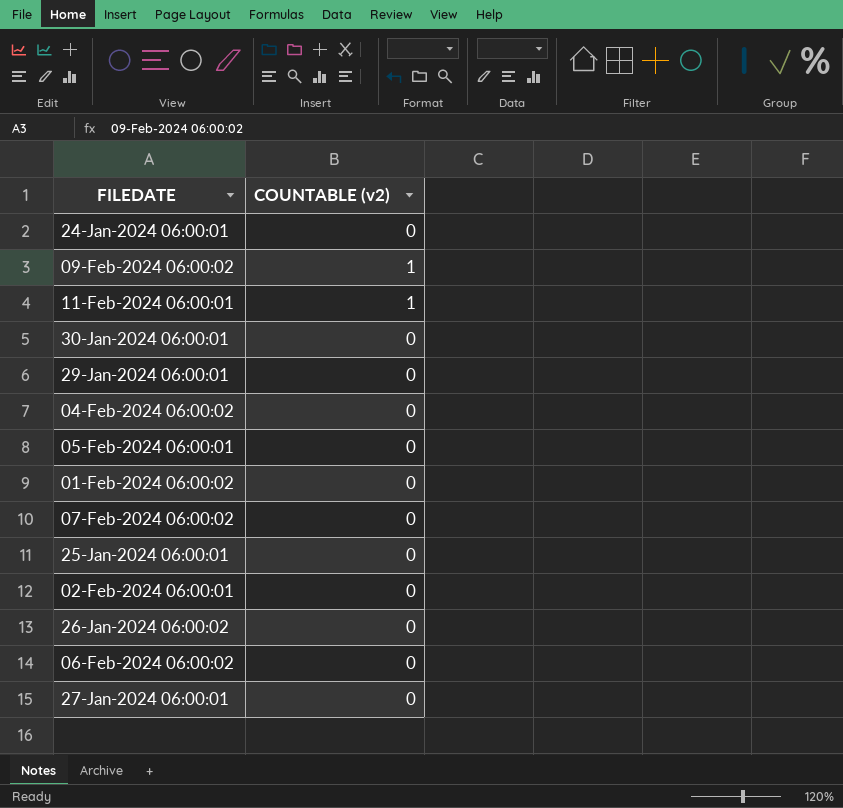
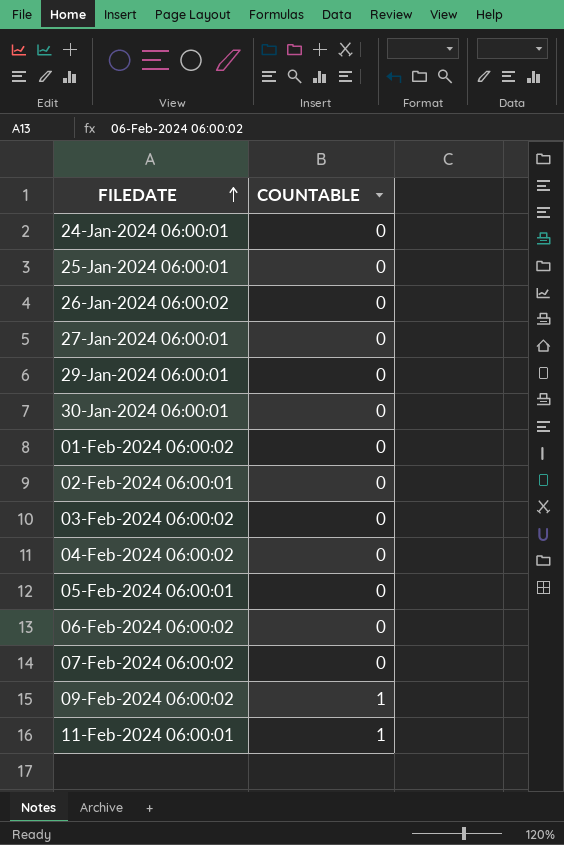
row order: none -> FILEDATE ascending
column name: COUNTABLE (v2) -> COUNTABLE
row 03-Feb-2024 06:00:02: none -> 0

